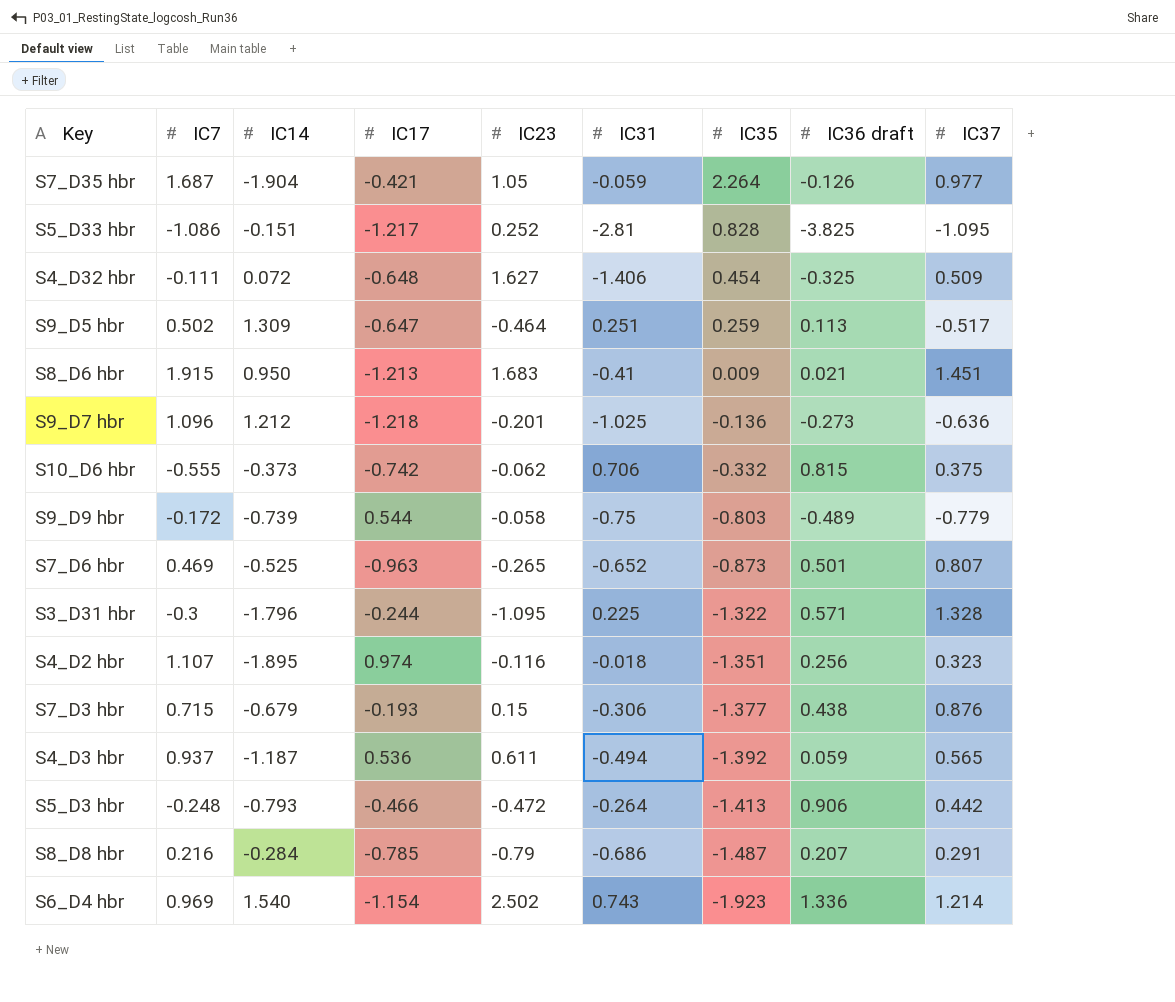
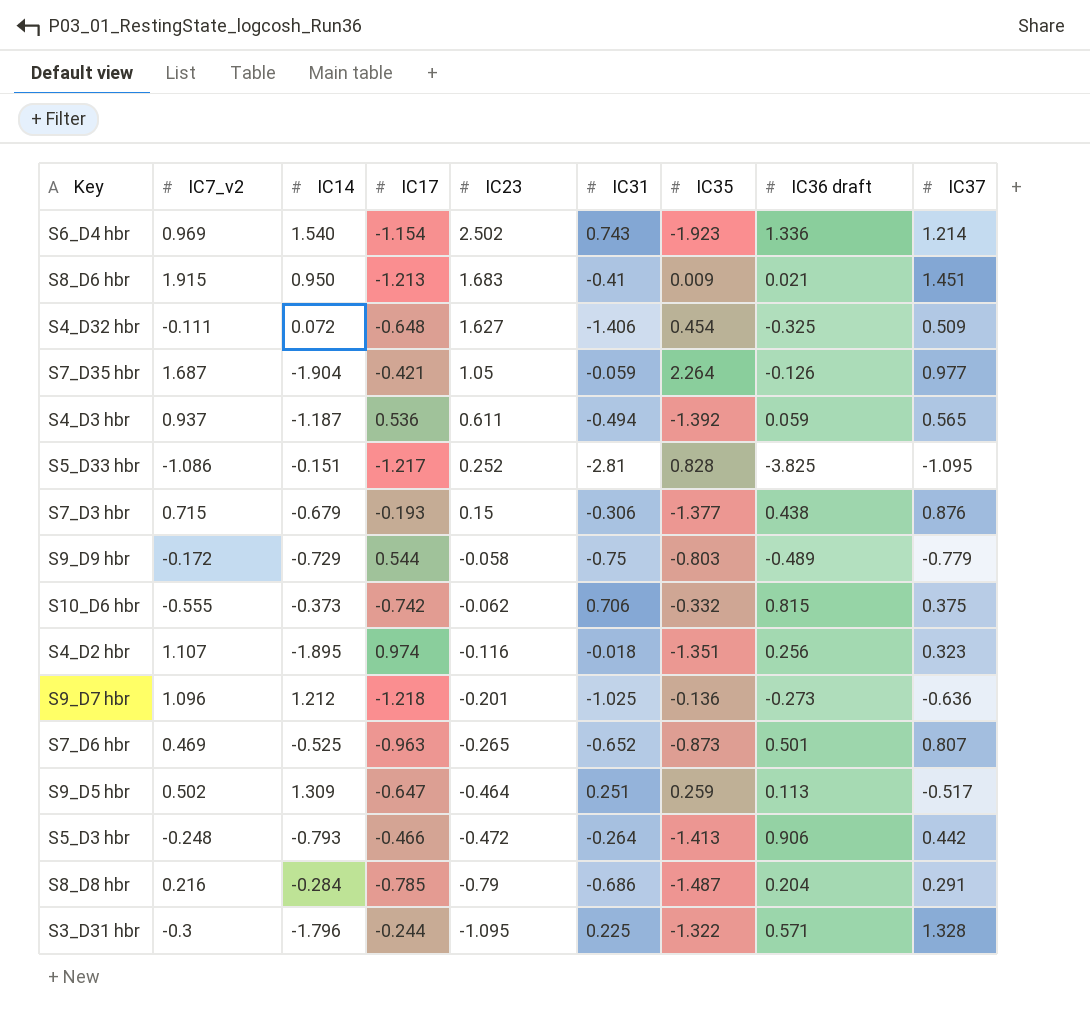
row order: IC35 descending -> IC23 descending
column name: IC7 -> IC7_v2
S9_D9 hbr | IC14: -0.739 -> -0.729
S8_D8 hbr | IC36 draft: 0.207 -> 0.204

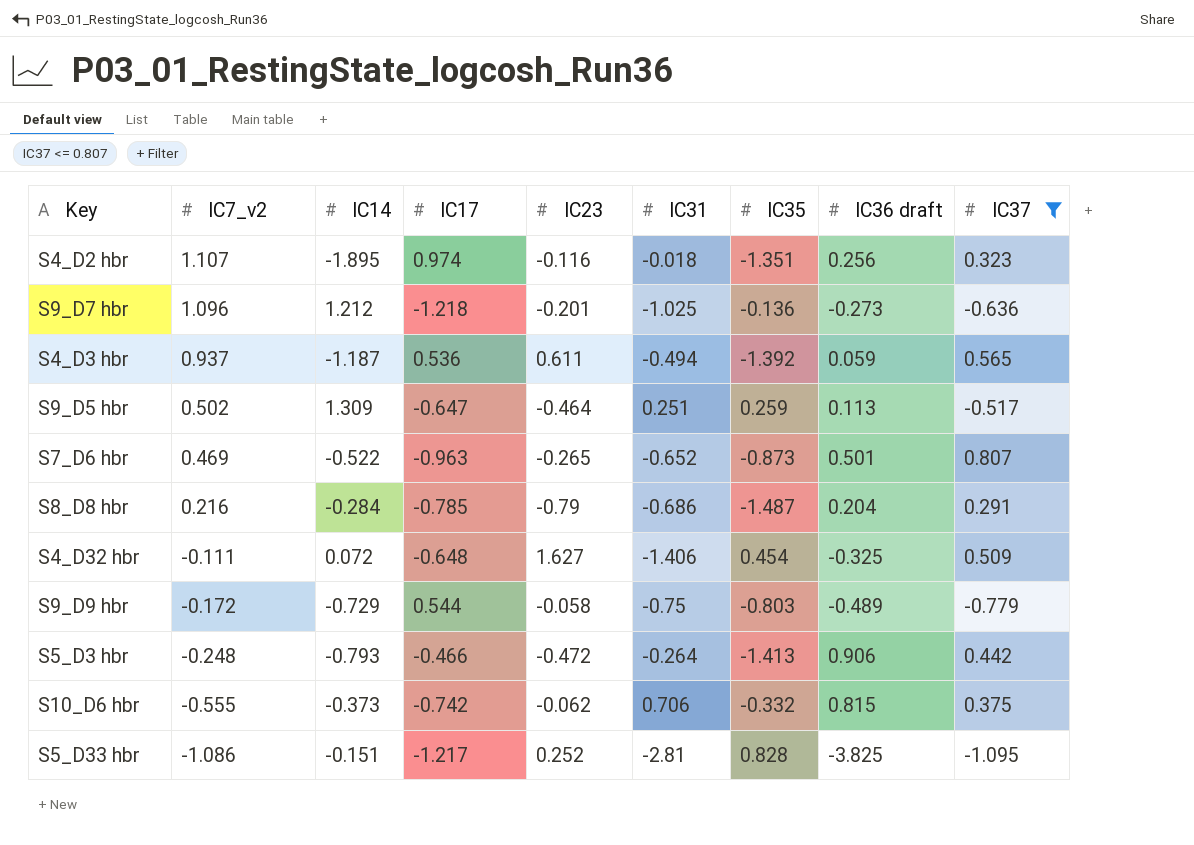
filter: none -> IC37 <= 0.807
row order: IC23 descending -> IC7_v2 descending
S7_D6 hbr | IC14: -0.525 -> -0.522

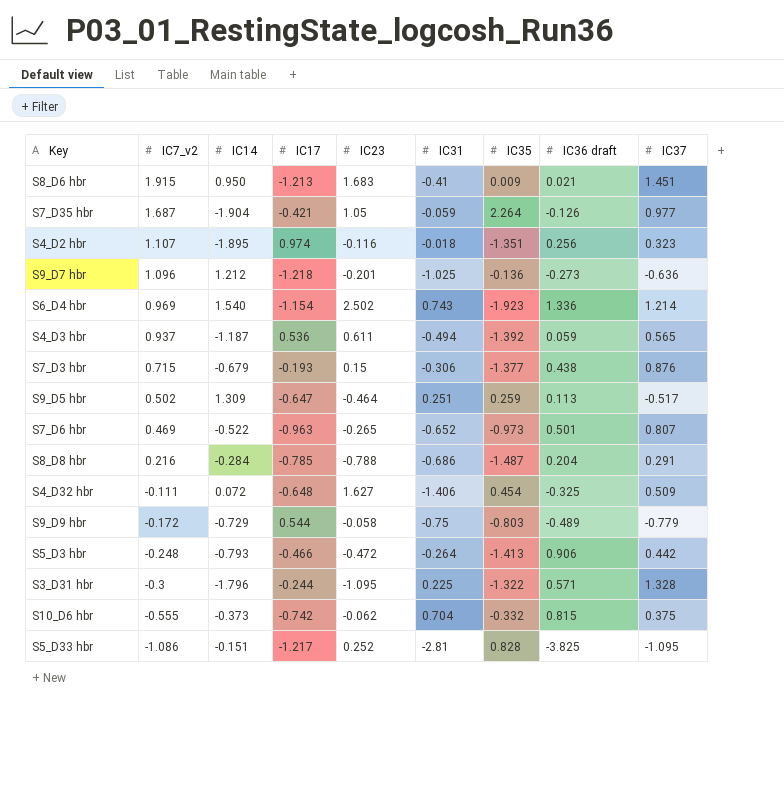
filter: IC37 <= 0.807 -> none
S7_D6 hbr | IC35: -0.873 -> -0.973
S8_D8 hbr | IC23: -0.79 -> -0.788
S10_D6 hbr | IC31: 0.706 -> 0.704

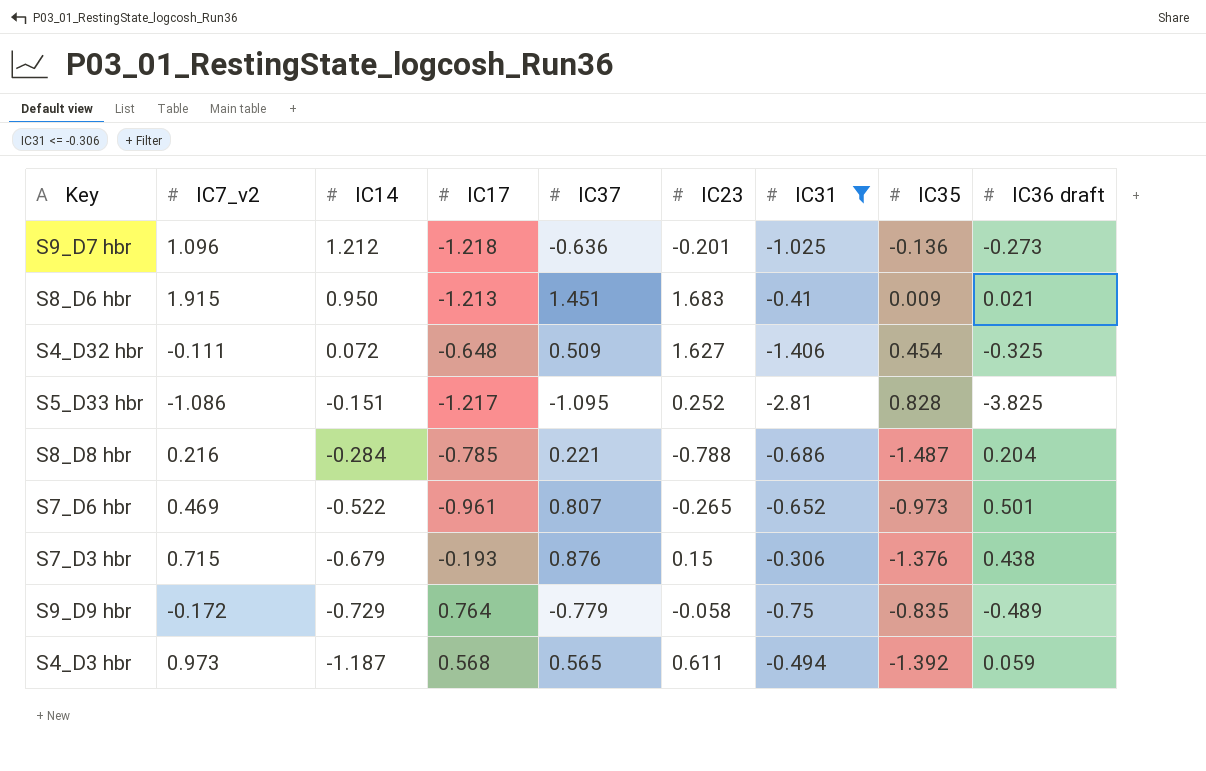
filter: none -> IC31 <= -0.306
row order: IC7_v2 descending -> IC14 descending
column IC37 | position: 9 -> 5
S8_D8 hbr | IC37: 0.291 -> 0.221
S7_D6 hbr | IC17: -0.963 -> -0.961
S7_D3 hbr | IC35: -1.377 -> -1.376
S9_D9 hbr | IC17: 0.544 -> 0.764
S9_D9 hbr | IC35: -0.803 -> -0.835
S4_D3 hbr | IC7_v2: 0.937 -> 0.973
S4_D3 hbr | IC17: 0.536 -> 0.568

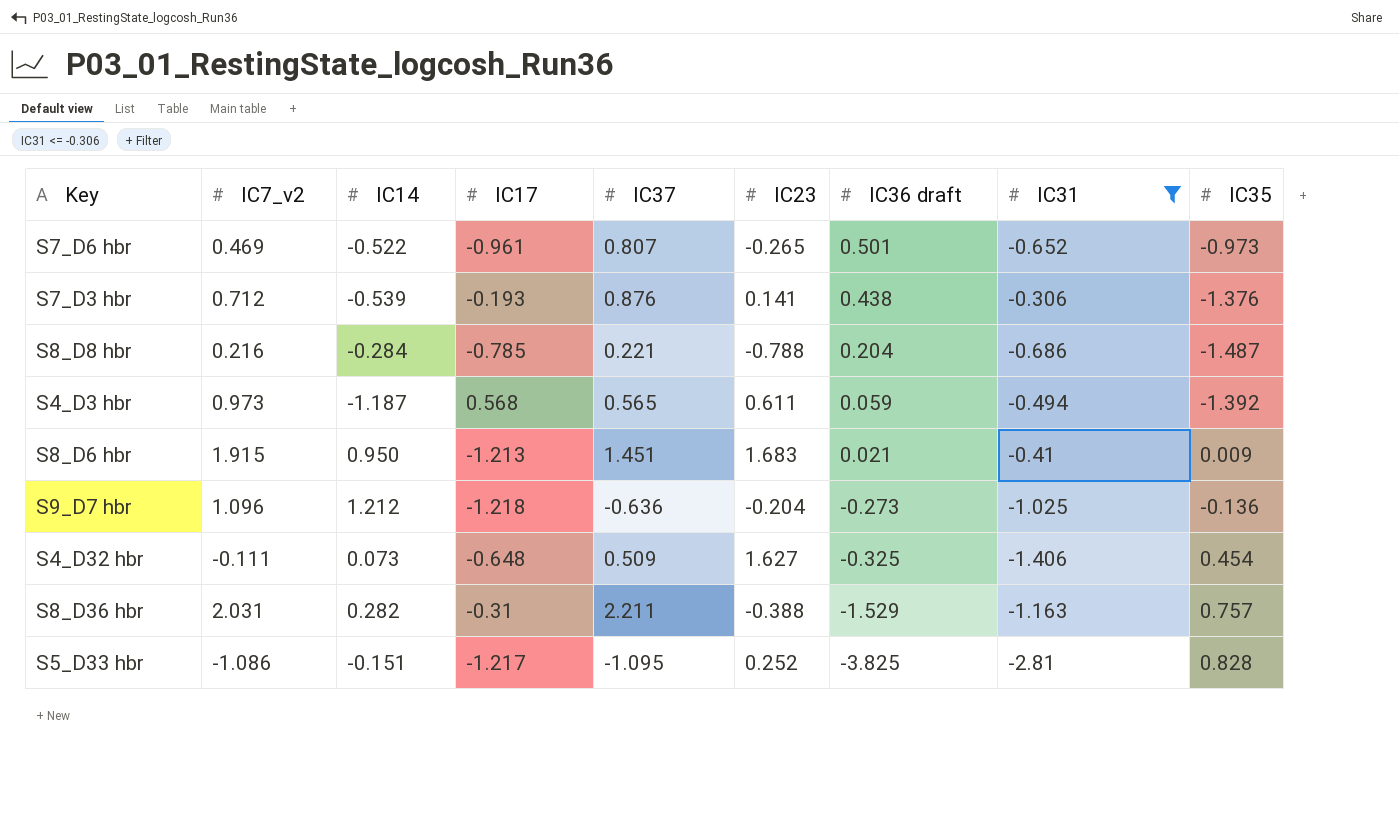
row order: IC14 descending -> IC36 draft descending
column IC36 draft | position: 9 -> 7
row S9_D9 hbr: -0.172 | -0.729 | 0.764 | -0.779 | -0.058 | -0.75 | -0.835 | -0.489 -> none
S7_D3 hbr | IC7_v2: 0.715 -> 0.712
S7_D3 hbr | IC14: -0.679 -> -0.539
S7_D3 hbr | IC23: 0.15 -> 0.141
S9_D7 hbr | IC23: -0.201 -> -0.204
S4_D32 hbr | IC14: 0.072 -> 0.073
row S8_D36 hbr: none -> 2.031 | 0.282 | -0.31 | 2.211 | -0.388 | -1.529 | -1.163 | 0.757

